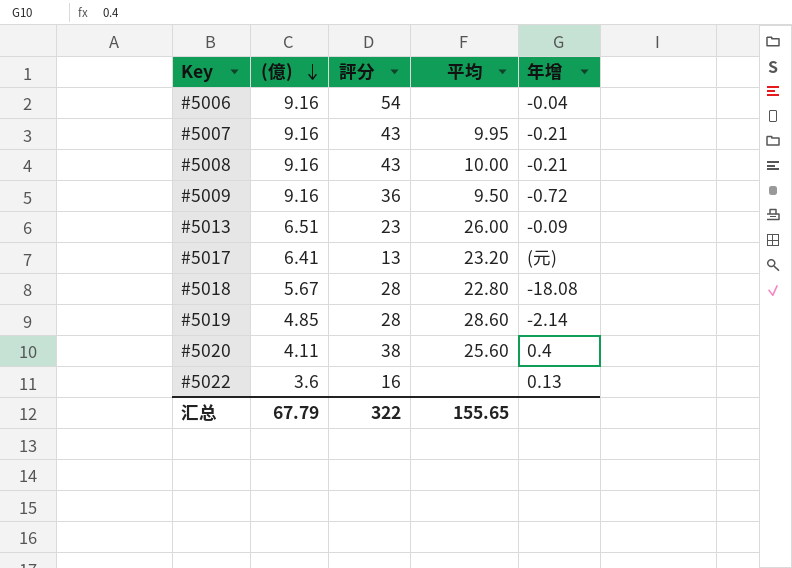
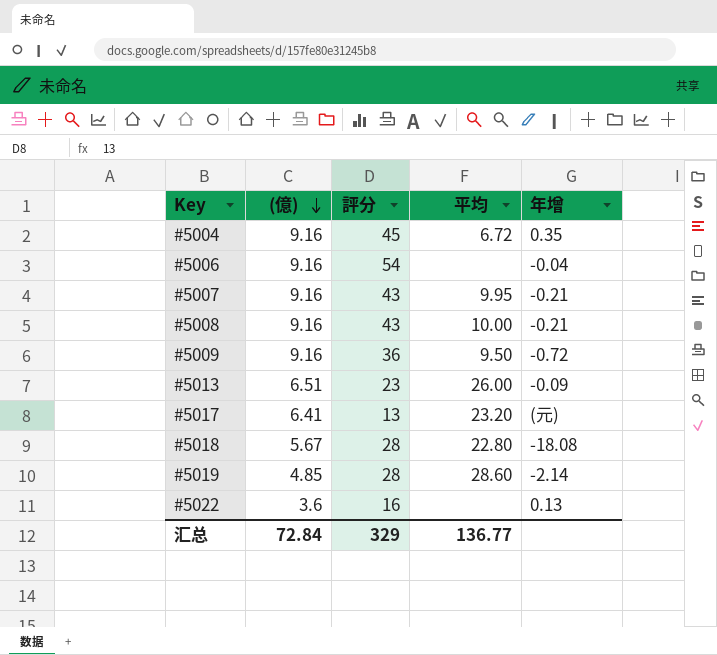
row #5020: 4.11 | 38 | 25.60 | 0.4 -> none
row #5004: none -> 9.16 | 45 | 6.72 | 0.35
汇总 | (億): 67.79 -> 72.84
汇总 | 評分: 322 -> 329
汇总 | 平均: 155.65 -> 136.77

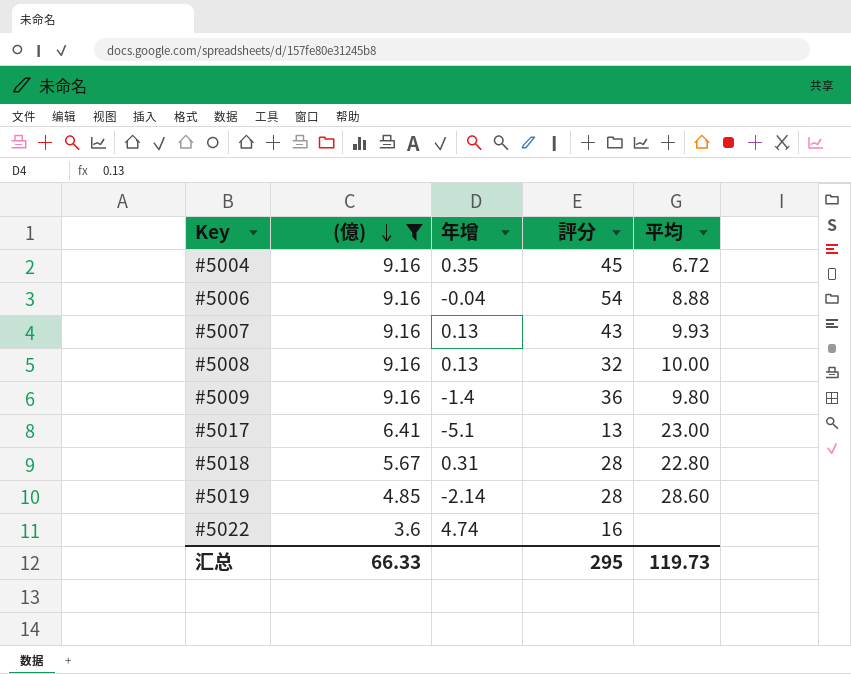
filter: none -> (億) != 6.51
column 年增 | position: 5 -> 3
#5006 | 平均: none -> 8.88
#5007 | 年增: -0.21 -> 0.13
#5007 | 平均: 9.95 -> 9.93
#5008 | 年增: -0.21 -> 0.13
#5008 | 評分: 43 -> 32
#5009 | 年增: -0.72 -> -1.4
#5009 | 平均: 9.50 -> 9.80
#5017 | 年增: (元) -> -5.1
#5017 | 平均: 23.20 -> 23.00
#5018 | 年增: -18.08 -> 0.31
#5022 | 年增: 0.13 -> 4.74
汇总 | (億): 72.84 -> 66.33
汇总 | 評分: 329 -> 295
汇总 | 平均: 136.77 -> 119.73

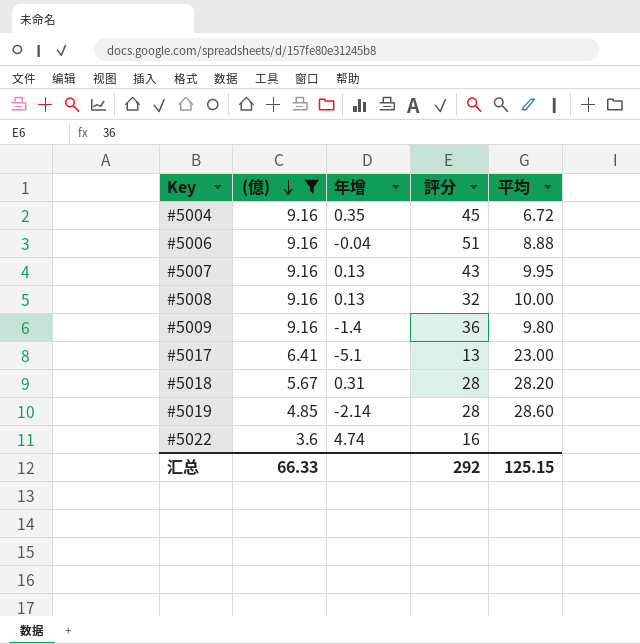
#5006 | 評分: 54 -> 51
#5007 | 平均: 9.93 -> 9.95
#5018 | 平均: 22.80 -> 28.20
汇总 | 評分: 295 -> 292
汇总 | 平均: 119.73 -> 125.15

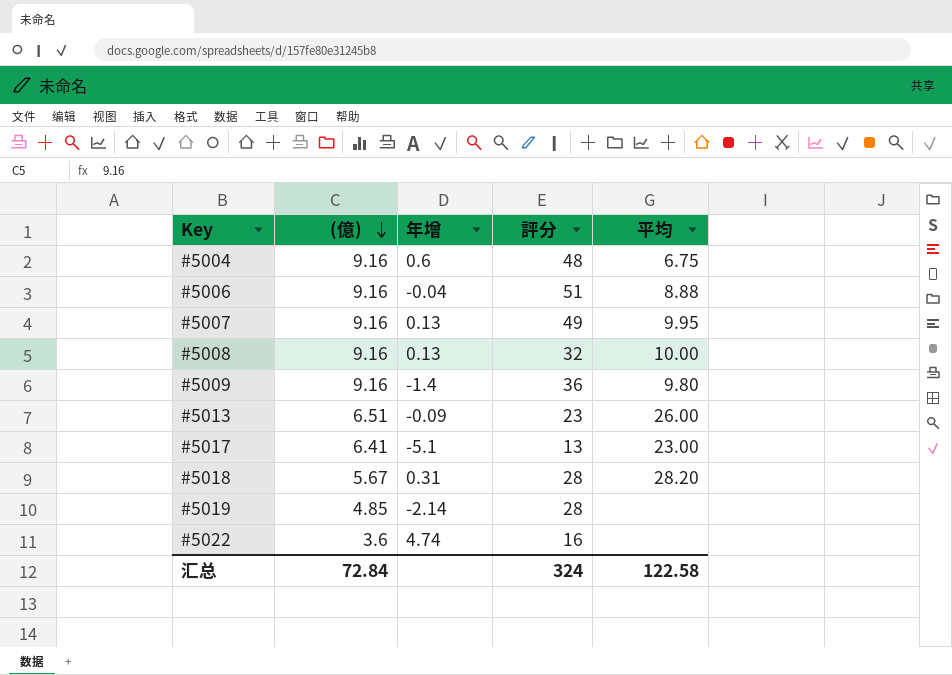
filter: (億) != 6.51 -> none
#5004 | 年增: 0.35 -> 0.6
#5004 | 評分: 45 -> 48
#5004 | 平均: 6.72 -> 6.75
#5007 | 評分: 43 -> 49
#5019 | 平均: 28.60 -> none
汇总 | (億): 66.33 -> 72.84
汇总 | 評分: 292 -> 324
汇总 | 平均: 125.15 -> 122.58

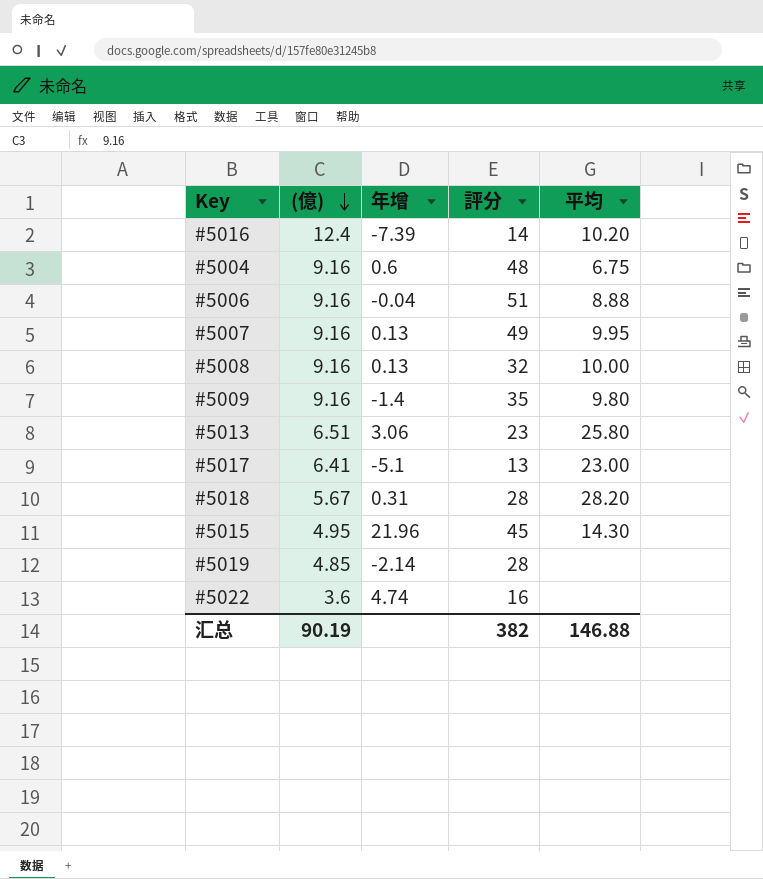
row #5016: none -> 12.4 | -7.39 | 14 | 10.20
#5009 | 評分: 36 -> 35
#5013 | 年增: -0.09 -> 3.06
#5013 | 平均: 26.00 -> 25.80
row #5015: none -> 4.95 | 21.96 | 45 | 14.30
汇总 | (億): 72.84 -> 90.19
汇总 | 評分: 324 -> 382
汇总 | 平均: 122.58 -> 146.88

